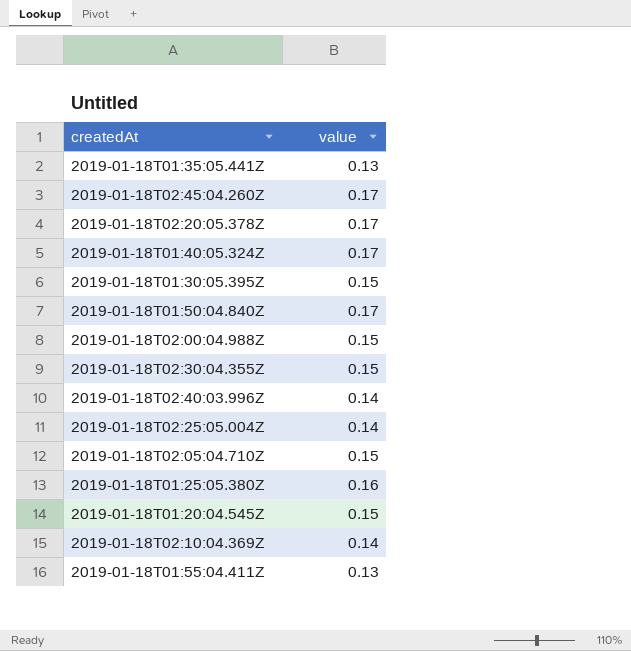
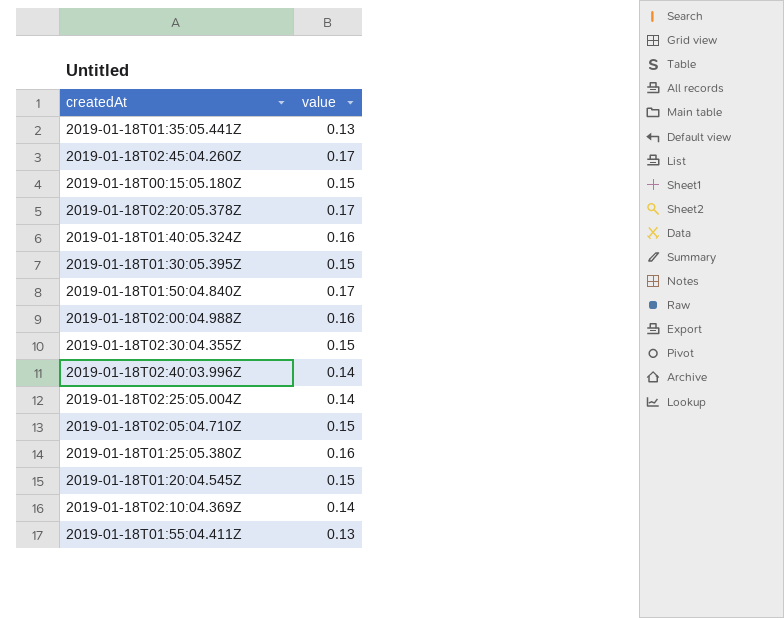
row 2019-01-18T00:15:05.180Z: none -> 0.15
2019-01-18T01:40:05.324Z | value: 0.17 -> 0.16
2019-01-18T02:00:04.988Z | value: 0.15 -> 0.16

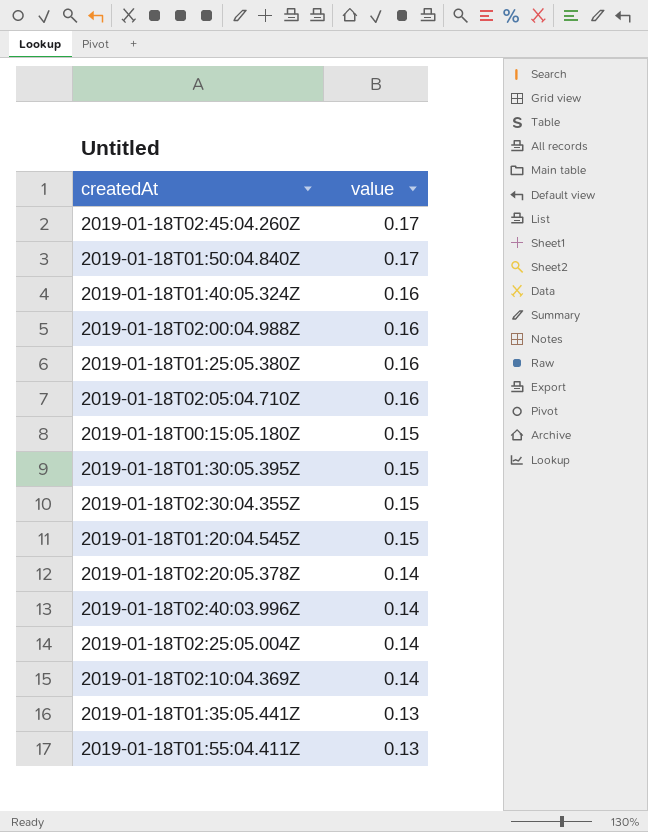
row order: none -> value descending
2019-01-18T02:05:04.710Z | value: 0.15 -> 0.16
2019-01-18T02:20:05.378Z | value: 0.17 -> 0.14

